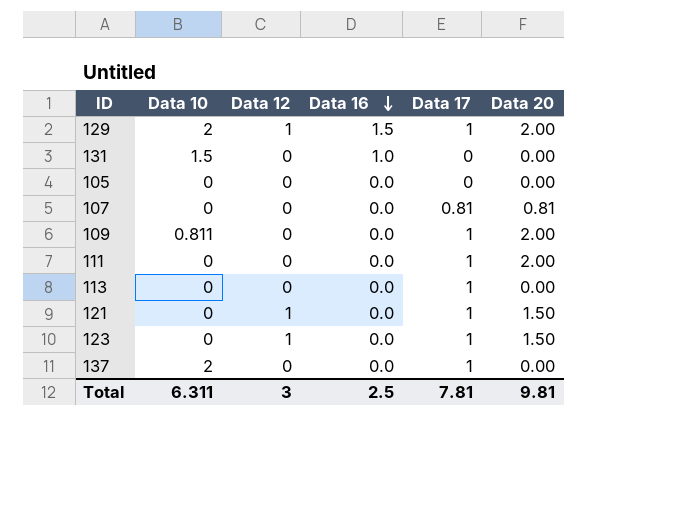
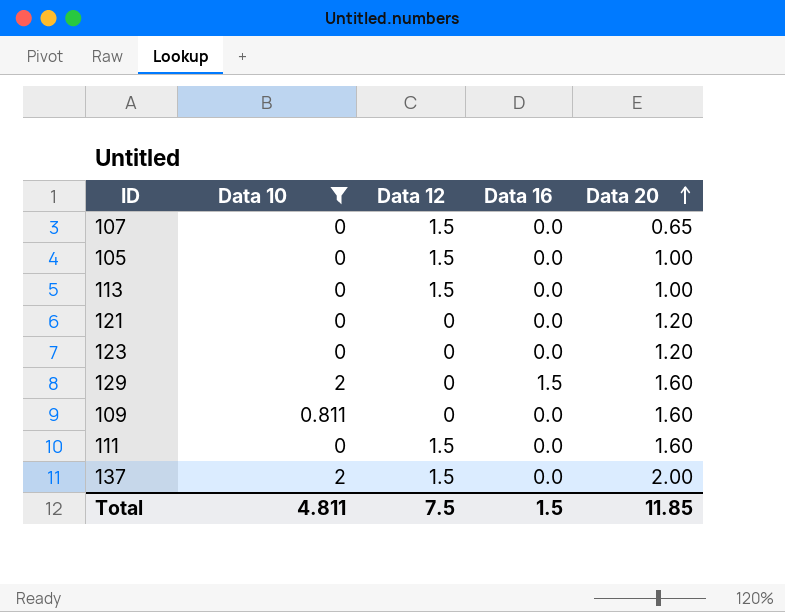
filter: none -> Data 10 != 1.5
row order: Data 16 descending -> Data 20 ascending
column Data 17 | position: 5 -> none
107 | Data 12: 0 -> 1.5
107 | Data 20: 0.81 -> 0.65
105 | Data 12: 0 -> 1.5
105 | Data 20: 0.00 -> 1.00
113 | Data 12: 0 -> 1.5
113 | Data 20: 0.00 -> 1.00
121 | Data 12: 1 -> 0
121 | Data 20: 1.50 -> 1.20
123 | Data 12: 1 -> 0
123 | Data 20: 1.50 -> 1.20
129 | Data 12: 1 -> 0
129 | Data 20: 2.00 -> 1.60
109 | Data 20: 2.00 -> 1.60
111 | Data 12: 0 -> 1.5
111 | Data 20: 2.00 -> 1.60
137 | Data 12: 0 -> 1.5
137 | Data 20: 0.00 -> 2.00
Total | Data 10: 6.311 -> 4.811
Total | Data 12: 3 -> 7.5
Total | Data 16: 2.5 -> 1.5
Total | Data 20: 9.81 -> 11.85

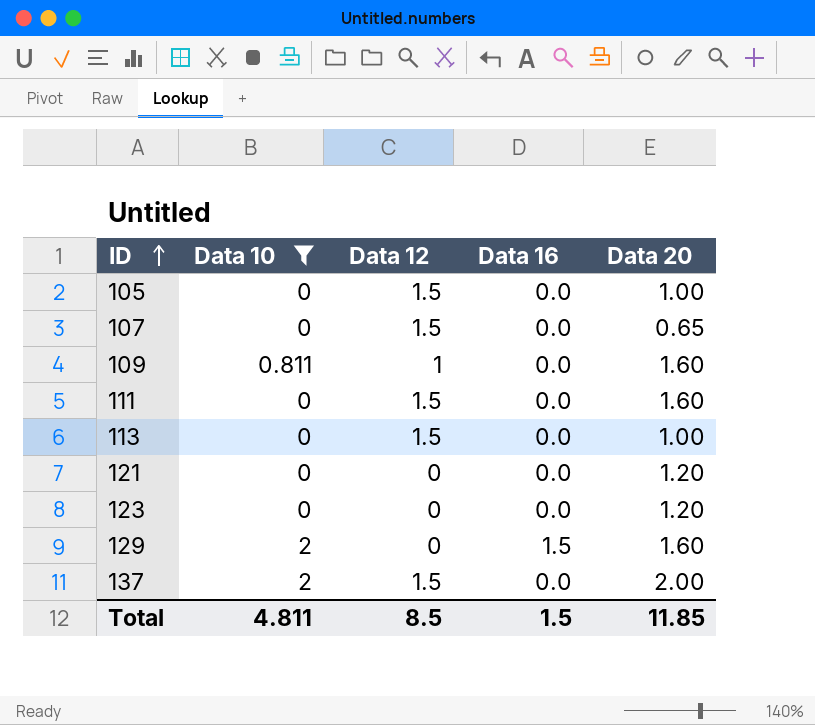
row order: Data 20 ascending -> ID ascending
109 | Data 12: 0 -> 1
Total | Data 12: 7.5 -> 8.5

